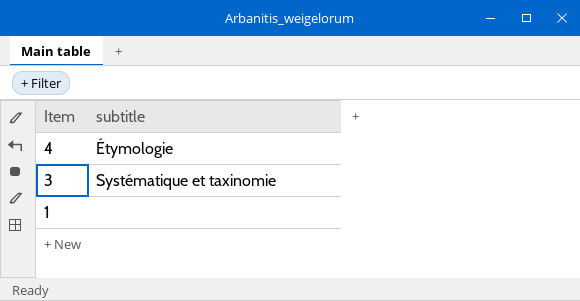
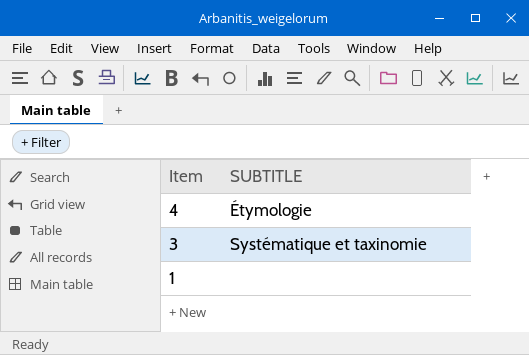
column name: subtitle -> SUBTITLE

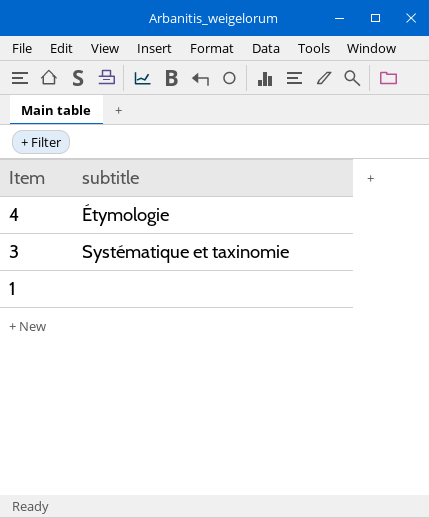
column name: SUBTITLE -> subtitle

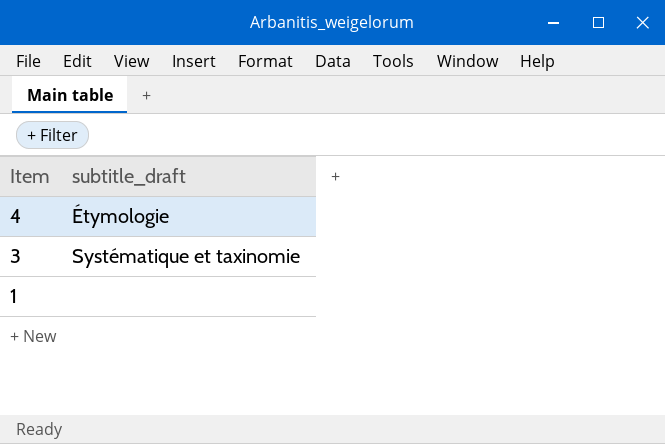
column name: subtitle -> subtitle_draft

